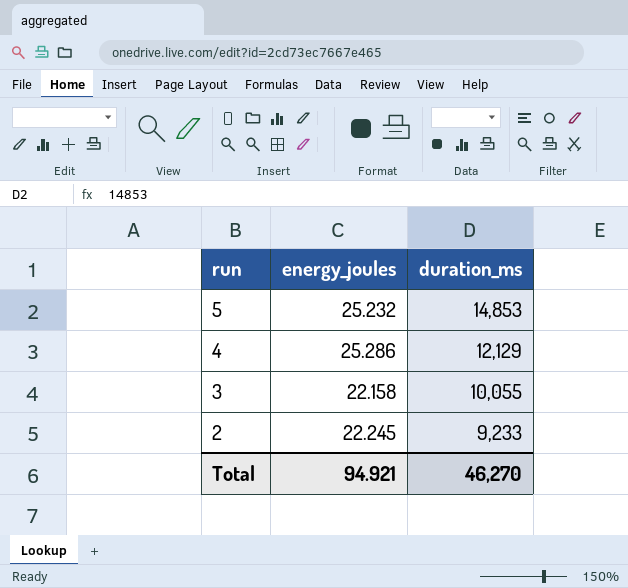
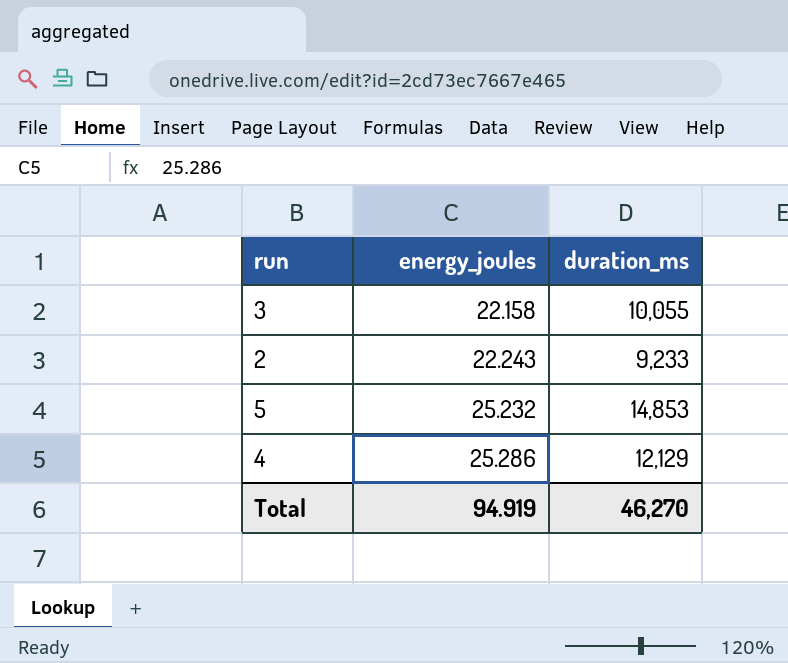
row order: run descending -> energy_joules ascending
2 | energy_joules: 22.245 -> 22.243
Total | energy_joules: 94.921 -> 94.919

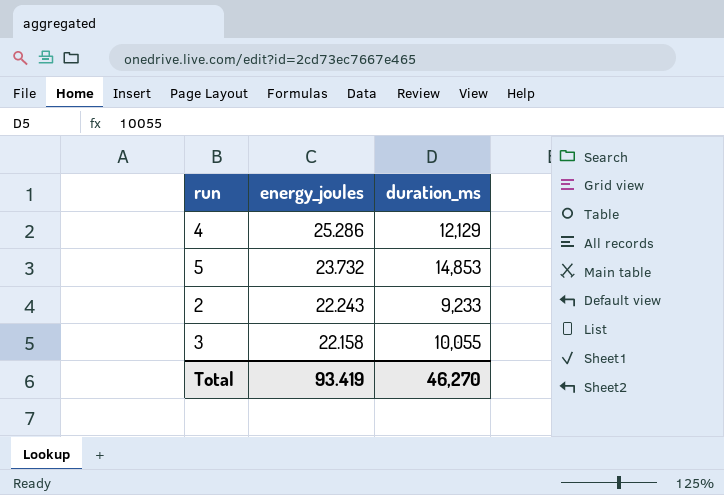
row order: energy_joules ascending -> energy_joules descending
5 | energy_joules: 25.232 -> 23.732
Total | energy_joules: 94.919 -> 93.419

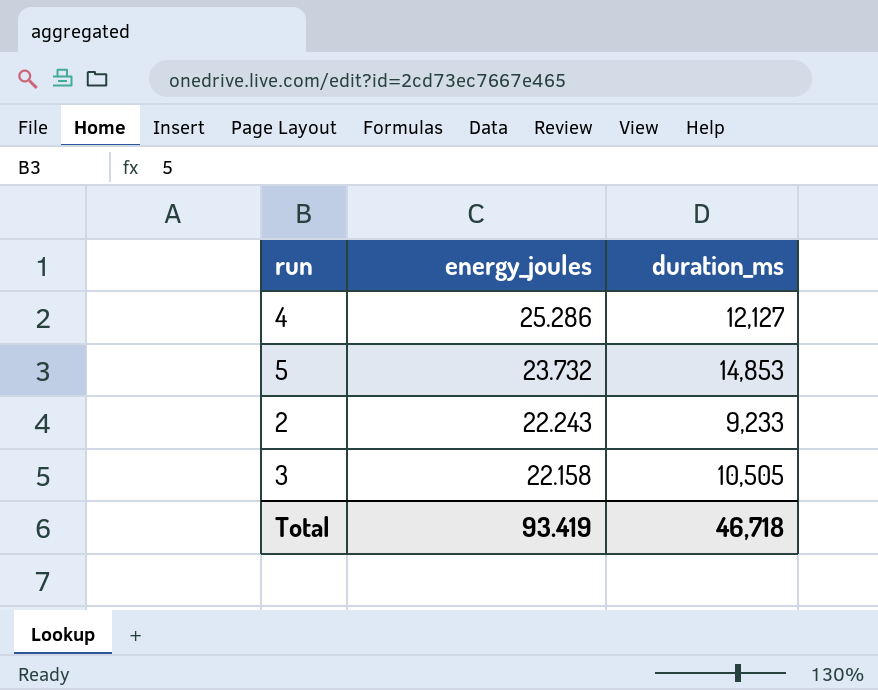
4 | duration_ms: 12,129 -> 12,127
3 | duration_ms: 10,055 -> 10,505
Total | duration_ms: 46,270 -> 46,718

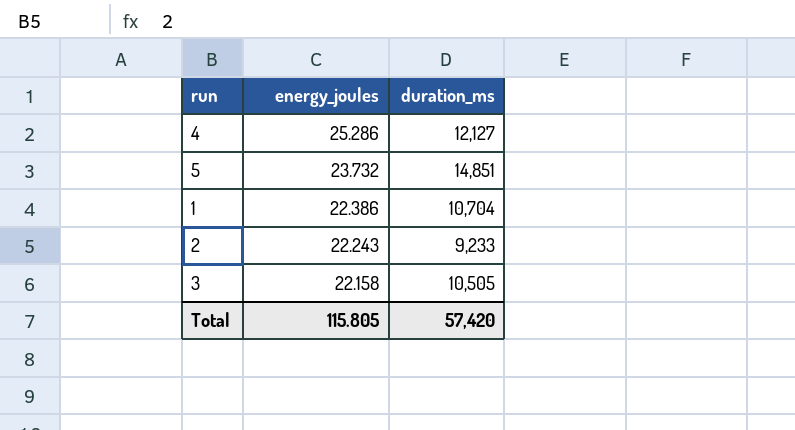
5 | duration_ms: 14,853 -> 14,851
row 1: none -> 22.386 | 10,704
Total | energy_joules: 93.419 -> 115.805
Total | duration_ms: 46,718 -> 57,420

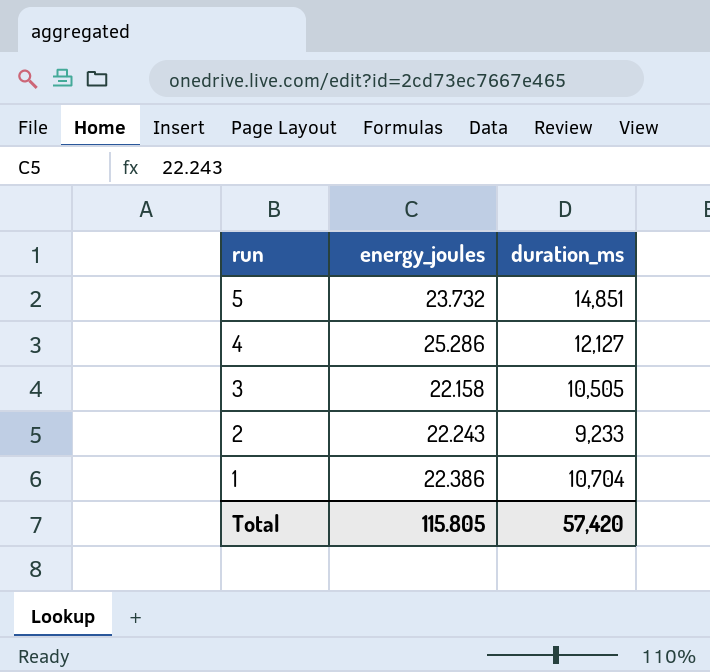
row order: energy_joules descending -> run descending

